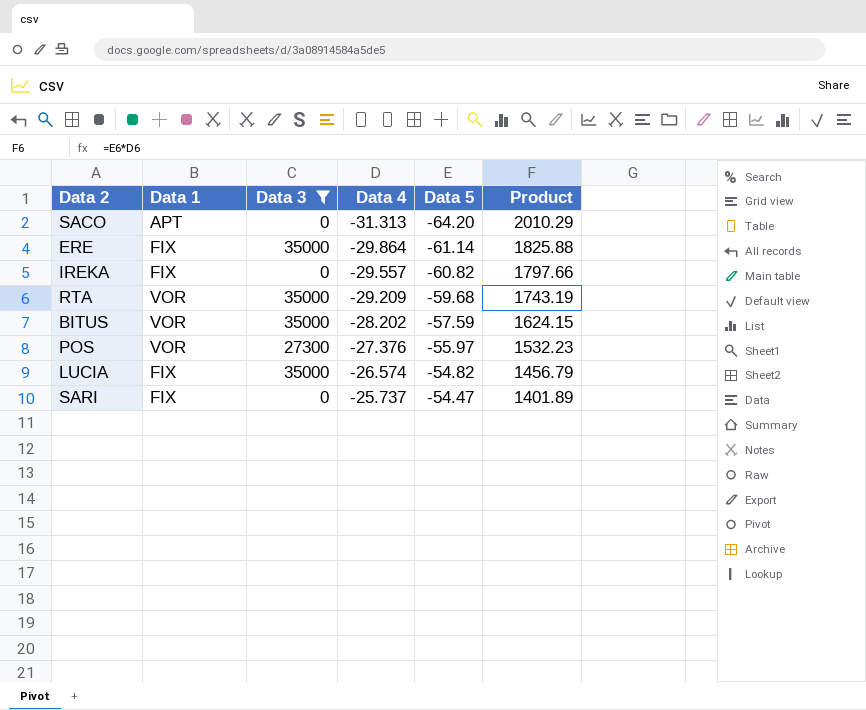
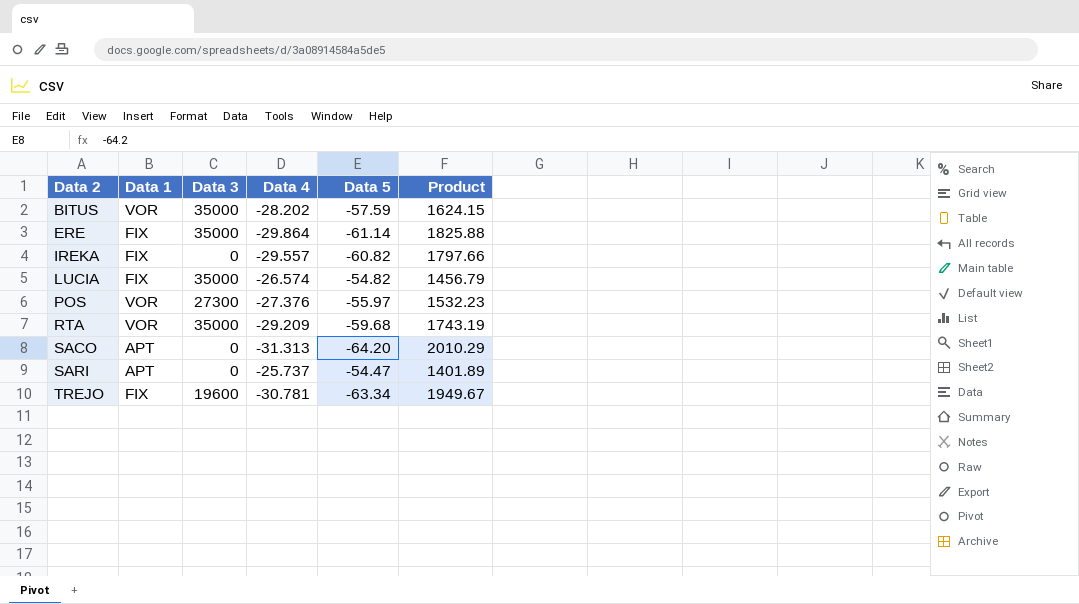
filter: Data 3 != 19600 -> none
row order: Data 4 ascending -> Data 2 ascending
SARI | Data 1: FIX -> APT

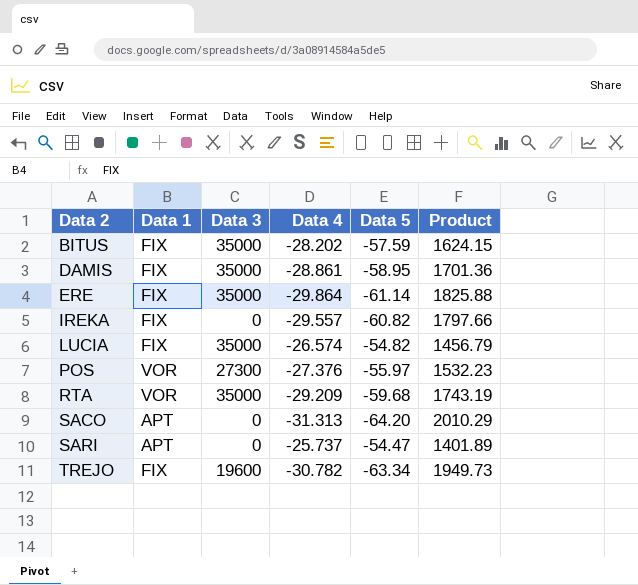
BITUS | Data 1: VOR -> FIX
row DAMIS: none -> FIX | 35000 | -28.861 | -58.95 | 1701.36
TREJO | Data 4: -30.781 -> -30.782
TREJO | Product: 1949.67 -> 1949.73

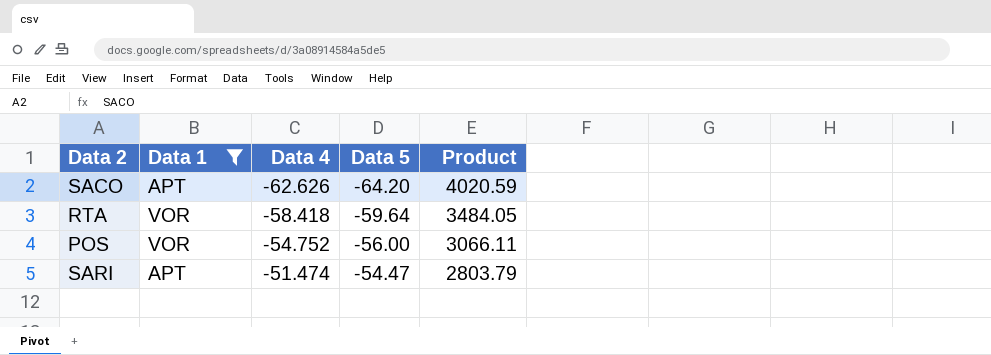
filter: none -> Data 1 != FIX
row order: Data 2 ascending -> Data 4 ascending
column Data 3 | position: 3 -> none
SACO | Data 4: -31.313 -> -62.626
SACO | Product: 2010.29 -> 4020.59
RTA | Data 4: -29.209 -> -58.418
RTA | Data 5: -59.68 -> -59.64
RTA | Product: 1743.19 -> 3484.05
POS | Data 4: -27.376 -> -54.752
POS | Data 5: -55.97 -> -56.00
POS | Product: 1532.23 -> 3066.11
SARI | Data 4: -25.737 -> -51.474
SARI | Product: 1401.89 -> 2803.79

